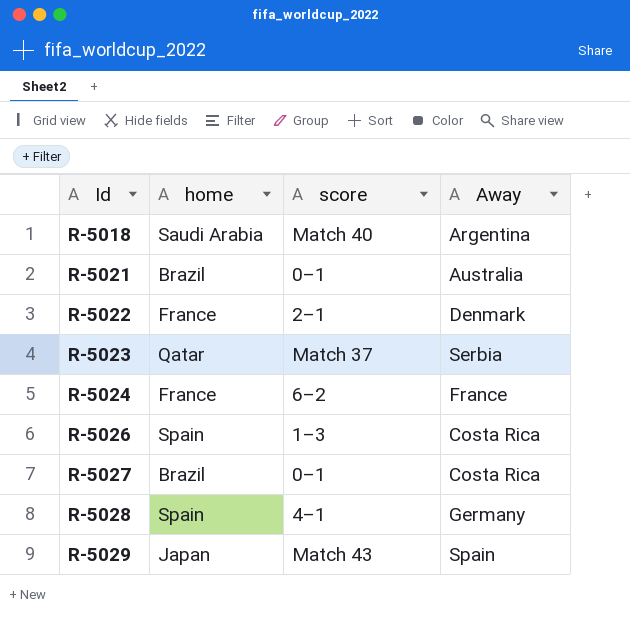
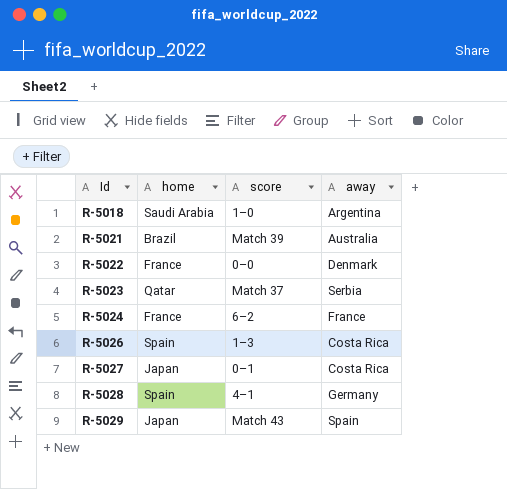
column name: Away -> away
R-5018 | score: Match 40 -> 1–0
R-5021 | score: 0–1 -> Match 39
R-5022 | score: 2–1 -> 0–0
R-5027 | home: Brazil -> Japan

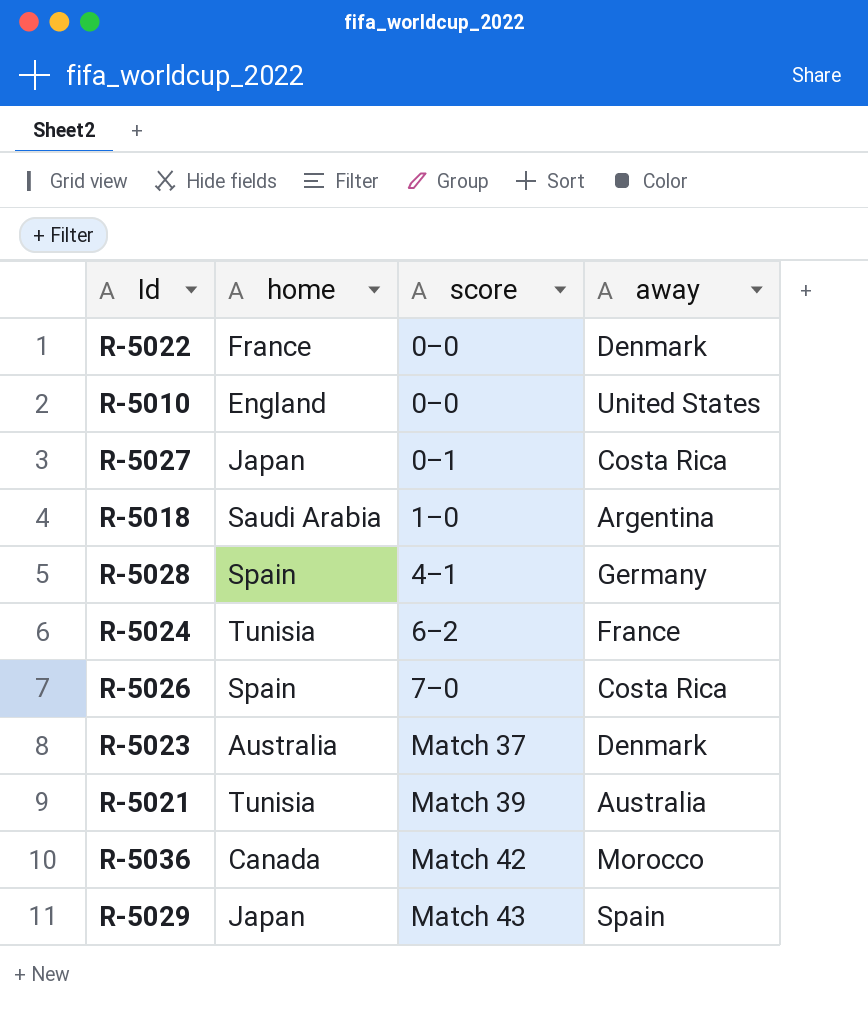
row order: Id ascending -> score ascending
row R-5010: none -> England | 0–0 | United States
R-5024 | home: France -> Tunisia
R-5026 | score: 1–3 -> 7–0
R-5023 | home: Qatar -> Australia
R-5023 | away: Serbia -> Denmark
R-5021 | home: Brazil -> Tunisia
row R-5036: none -> Canada | Match 42 | Morocco

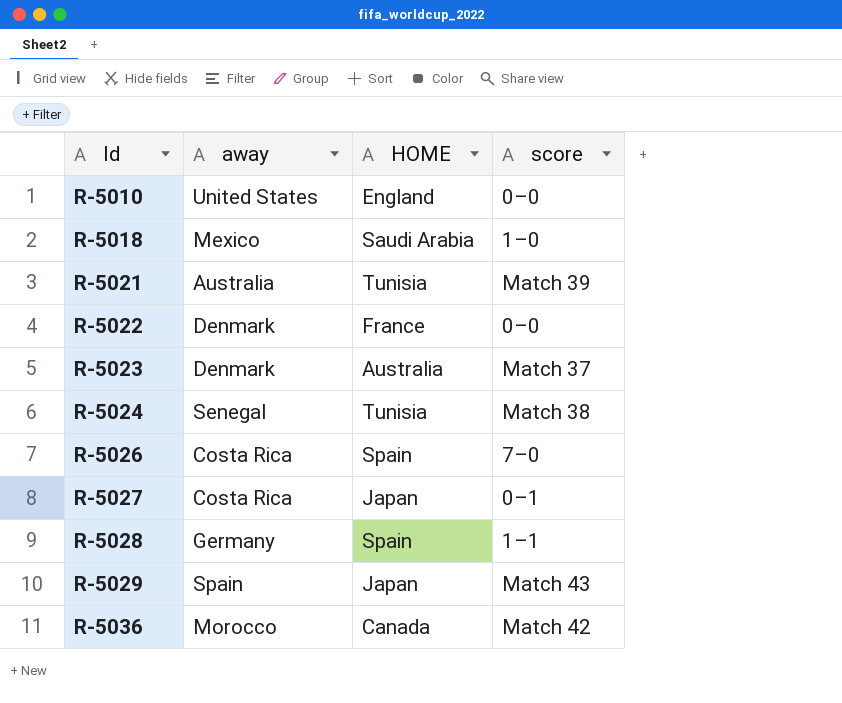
row order: score ascending -> Id ascending
column away | position: 4 -> 2
column name: home -> HOME
R-5018 | away: Argentina -> Mexico
R-5024 | away: France -> Senegal
R-5024 | score: 6–2 -> Match 38
R-5028 | score: 4–1 -> 1–1

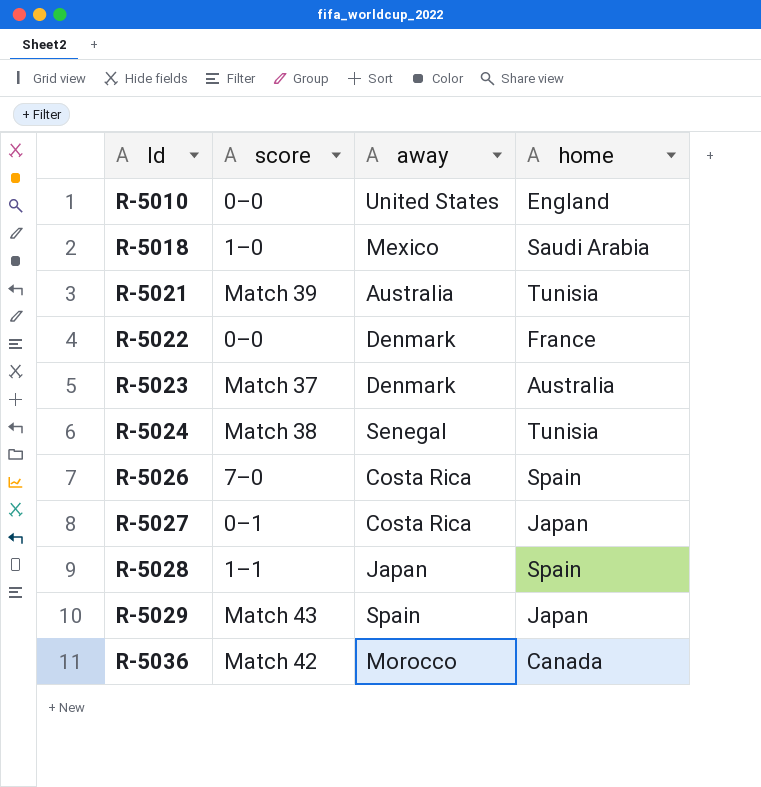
column score | position: 4 -> 2
column name: HOME -> home
R-5028 | away: Germany -> Japan

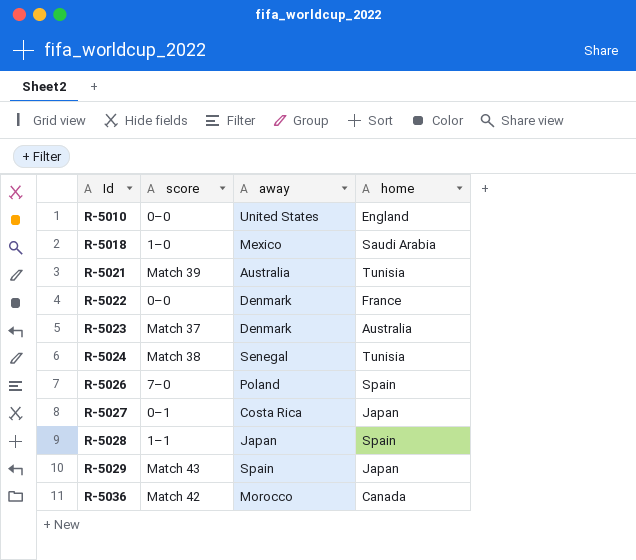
R-5026 | away: Costa Rica -> Poland

